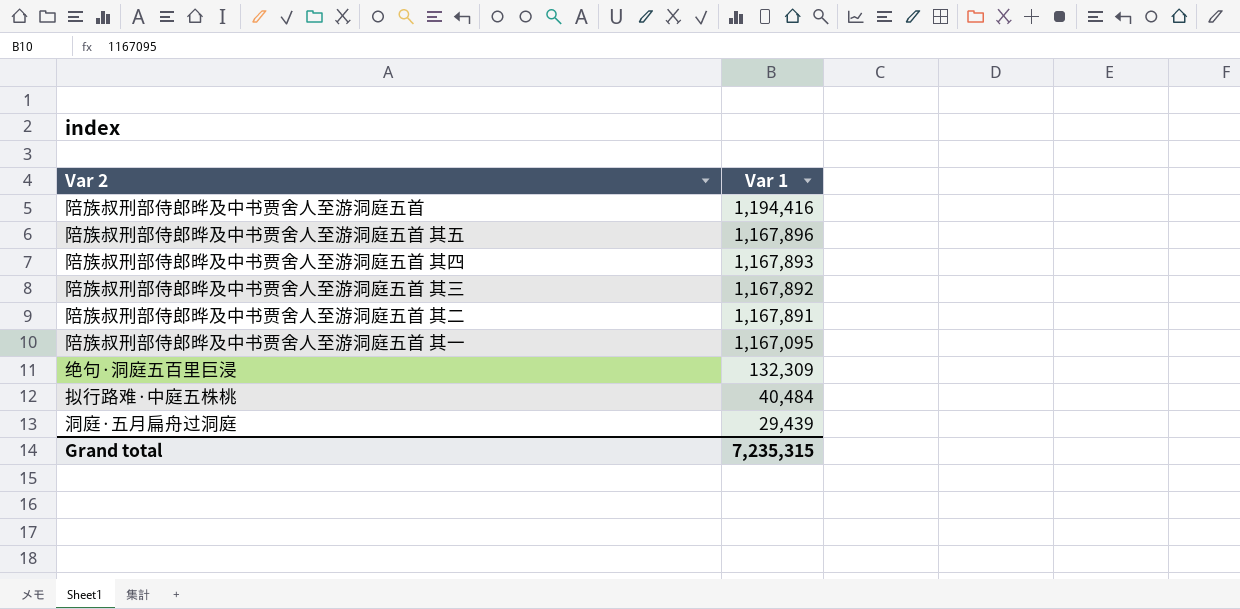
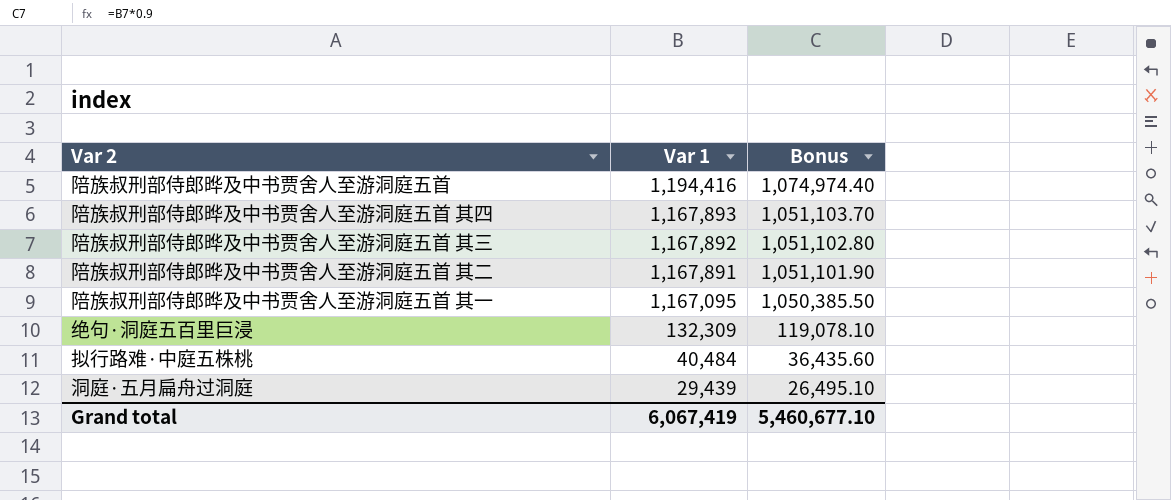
column Bonus | formula: none -> [Var 1] * 0.9
row 陪族叔刑部侍郎晔及中书贾舍人至游洞庭五首 其五: 1,167,896 -> none
Grand total | Var 1: 7,235,315 -> 6,067,419

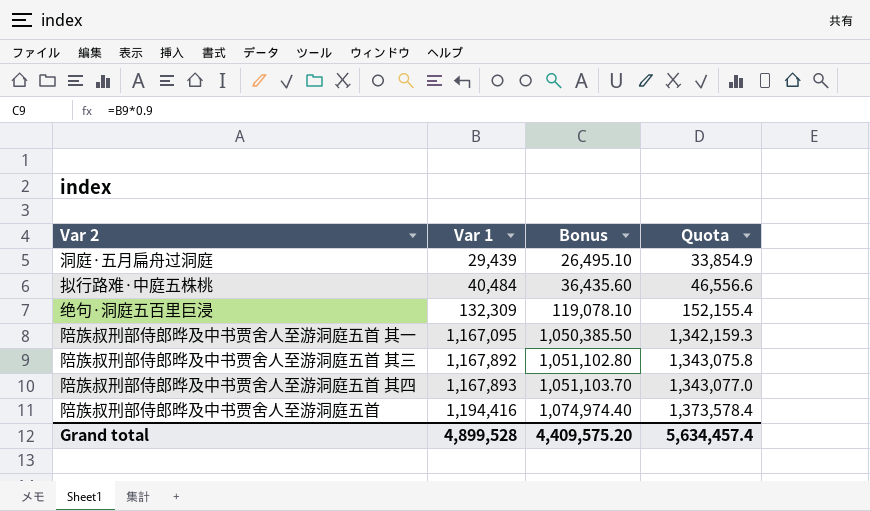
row order: Var 1 descending -> Var 1 ascending
column Quota | formula: none -> [Var 1] * 1.15
row 陪族叔刑部侍郎晔及中书贾舍人至游洞庭五首 其二: 1,167,891 | 1,051,101.90 -> none
Grand total | Var 1: 6,067,419 -> 4,899,528
Grand total | Bonus: 5,460,677.10 -> 4,409,575.20

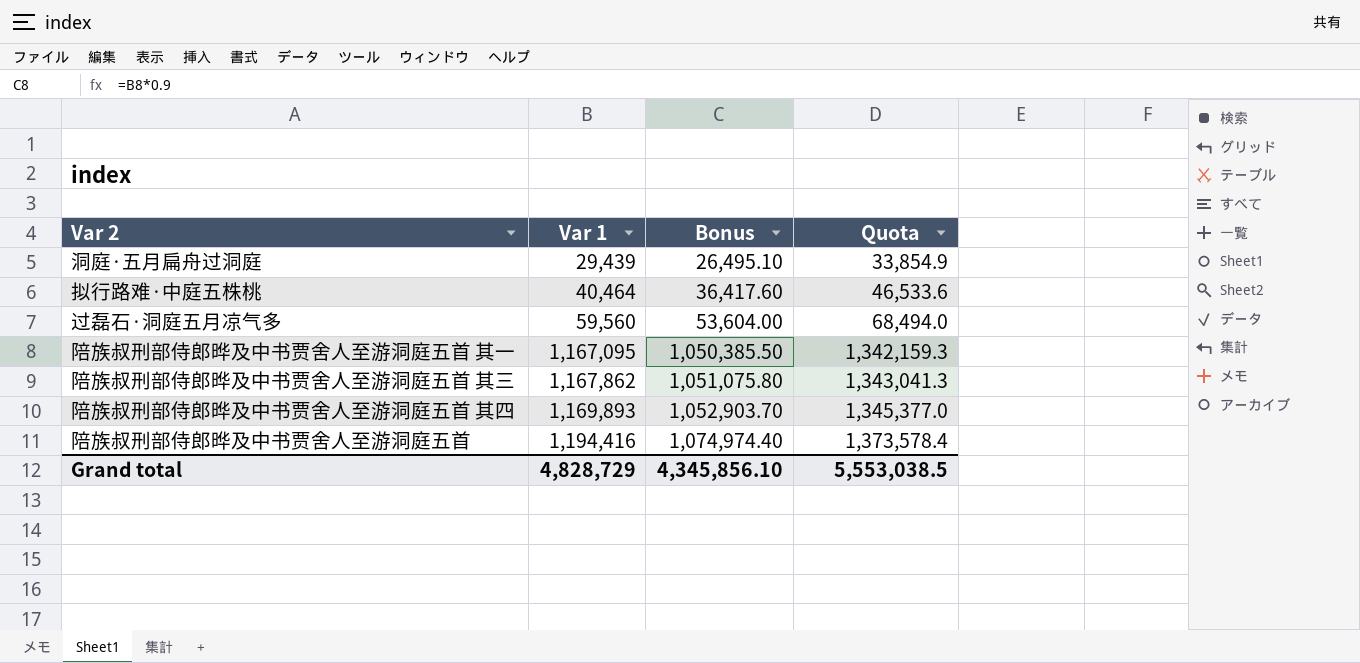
row 绝句·洞庭五百里巨浸: 132,309 | 119,078.10 | 152,155.4 -> none
拟行路难·中庭五株桃 | Var 1: 40,484 -> 40,464
拟行路难·中庭五株桃 | Bonus: 36,435.60 -> 36,417.60
拟行路难·中庭五株桃 | Quota: 46,556.6 -> 46,533.6
row 过磊石·洞庭五月凉气多: none -> 59,560 | 53,604.00 | 68,494.0
陪族叔刑部侍郎晔及中书贾舍人至游洞庭五首 其三 | Var 1: 1,167,892 -> 1,167,862
陪族叔刑部侍郎晔及中书贾舍人至游洞庭五首 其三 | Bonus: 1,051,102.80 -> 1,051,075.80
陪族叔刑部侍郎晔及中书贾舍人至游洞庭五首 其三 | Quota: 1,343,075.8 -> 1,343,041.3
陪族叔刑部侍郎晔及中书贾舍人至游洞庭五首 其四 | Var 1: 1,167,893 -> 1,169,893
陪族叔刑部侍郎晔及中书贾舍人至游洞庭五首 其四 | Bonus: 1,051,103.70 -> 1,052,903.70
陪族叔刑部侍郎晔及中书贾舍人至游洞庭五首 其四 | Quota: 1,343,077.0 -> 1,345,377.0
Grand total | Var 1: 4,899,528 -> 4,828,729
Grand total | Bonus: 4,409,575.20 -> 4,345,856.10
Grand total | Quota: 5,634,457.4 -> 5,553,038.5

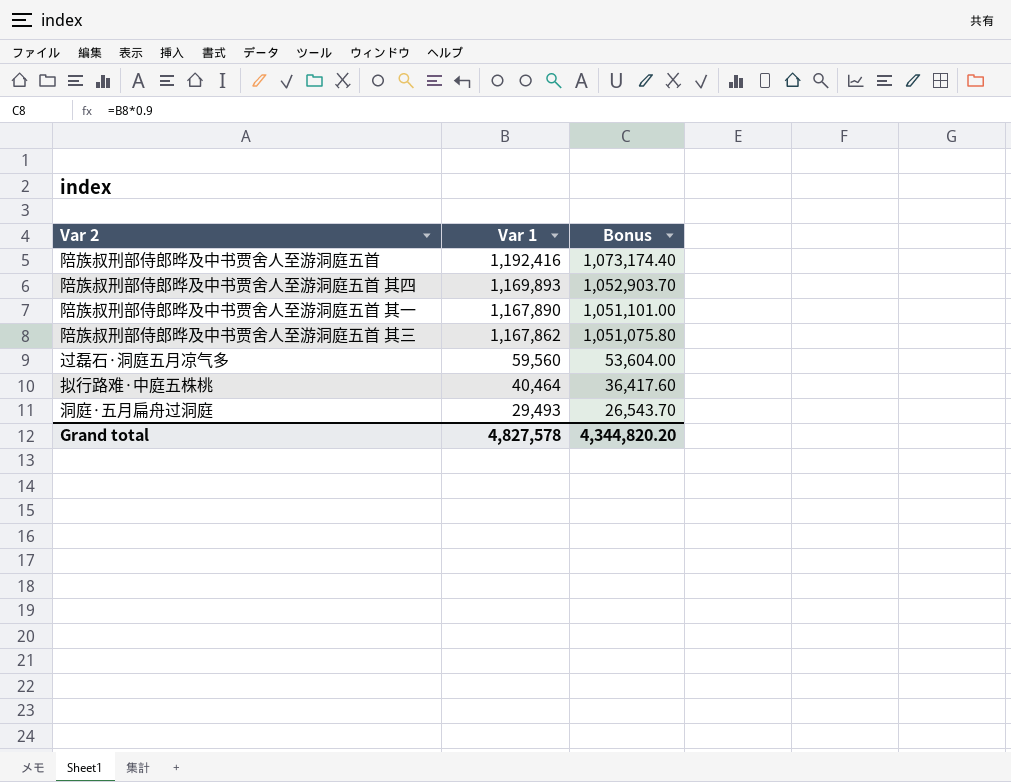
row order: Var 1 ascending -> Var 1 descending
column Quota | formula: [Var 1] * 1.15 -> none
陪族叔刑部侍郎晔及中书贾舍人至游洞庭五首 | Var 1: 1,194,416 -> 1,192,416
陪族叔刑部侍郎晔及中书贾舍人至游洞庭五首 | Bonus: 1,074,974.40 -> 1,073,174.40
陪族叔刑部侍郎晔及中书贾舍人至游洞庭五首 其一 | Var 1: 1,167,095 -> 1,167,890
陪族叔刑部侍郎晔及中书贾舍人至游洞庭五首 其一 | Bonus: 1,050,385.50 -> 1,051,101.00
洞庭·五月扁舟过洞庭 | Var 1: 29,439 -> 29,493
洞庭·五月扁舟过洞庭 | Bonus: 26,495.10 -> 26,543.70
Grand total | Var 1: 4,828,729 -> 4,827,578
Grand total | Bonus: 4,345,856.10 -> 4,344,820.20

